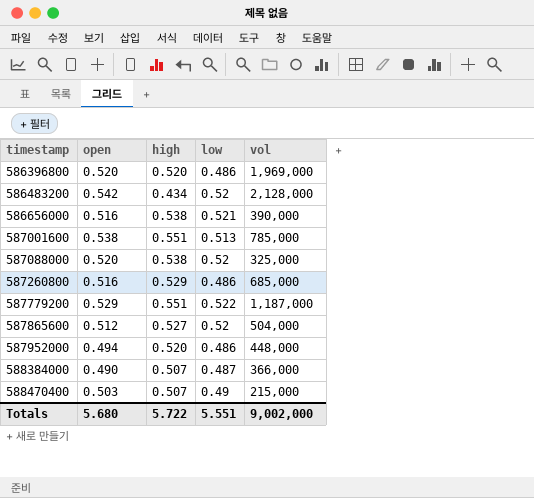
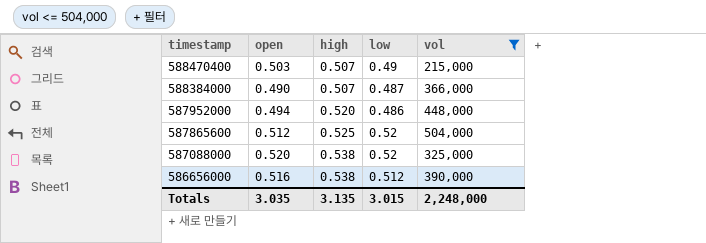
filter: none -> vol <= 504,000
row order: timestamp ascending -> timestamp descending
587865600 | high: 0.527 -> 0.525
586656000 | low: 0.521 -> 0.512
Totals | open: 5.680 -> 3.035
Totals | high: 5.722 -> 3.135
Totals | low: 5.551 -> 3.015
Totals | vol: 9,002,000 -> 2,248,000

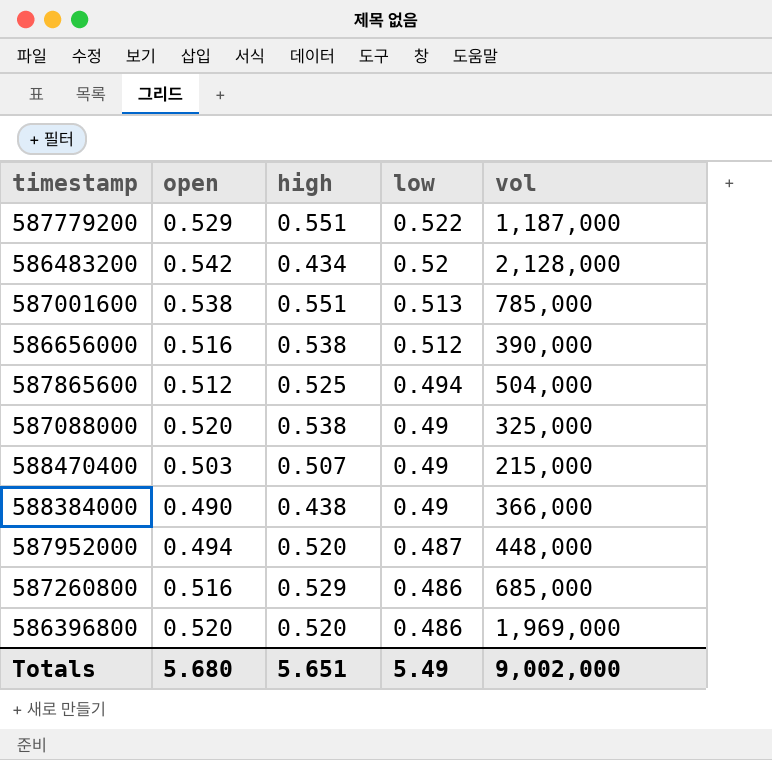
filter: vol <= 504,000 -> none
row order: timestamp descending -> low descending
587865600 | low: 0.52 -> 0.494
587088000 | low: 0.52 -> 0.49
588384000 | high: 0.507 -> 0.438
588384000 | low: 0.487 -> 0.49
587952000 | low: 0.486 -> 0.487
Totals | open: 3.035 -> 5.680
Totals | high: 3.135 -> 5.651
Totals | low: 3.015 -> 5.49
Totals | vol: 2,248,000 -> 9,002,000

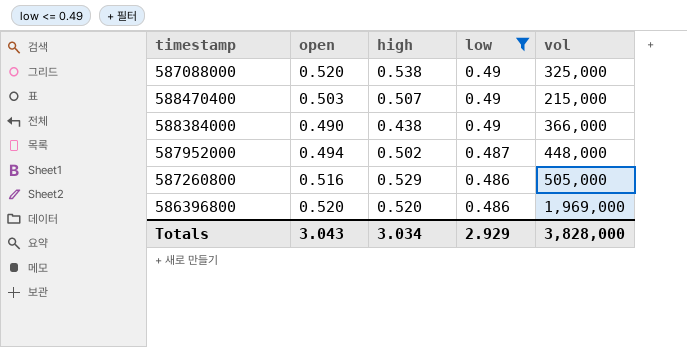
filter: none -> low <= 0.49
587952000 | high: 0.520 -> 0.502
587260800 | vol: 685,000 -> 505,000
Totals | open: 5.680 -> 3.043
Totals | high: 5.651 -> 3.034
Totals | low: 5.49 -> 2.929
Totals | vol: 9,002,000 -> 3,828,000

